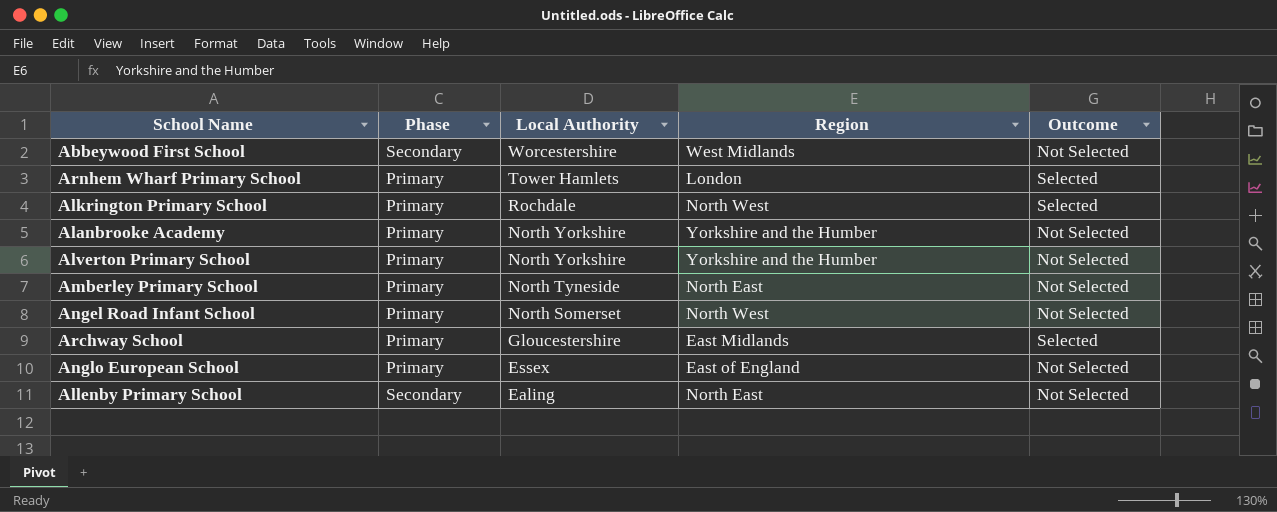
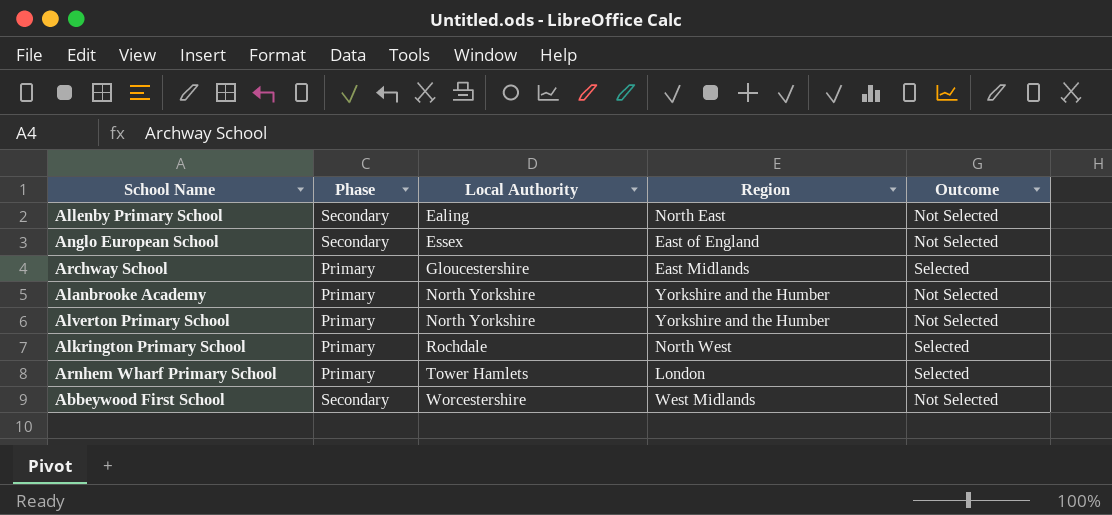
row order: Local Authority descending -> Local Authority ascending
row Amberley Primary School: Primary | North Tyneside | North East | Not Selected -> none
row Angel Road Infant School: Primary | North Somerset | North West | Not Selected -> none
Anglo European School | Phase: Primary -> Secondary

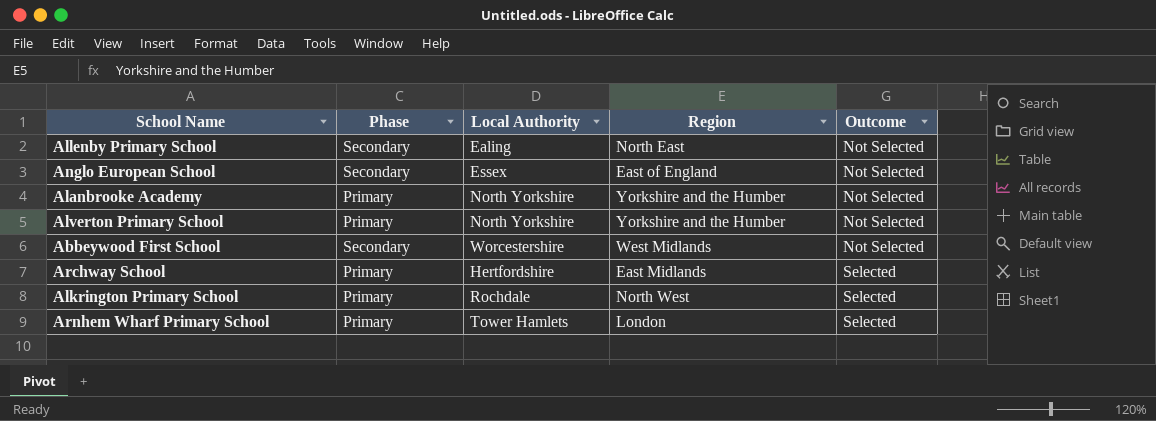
row order: Local Authority ascending -> Outcome ascending
Archway School | Local Authority: Gloucestershire -> Hertfordshire

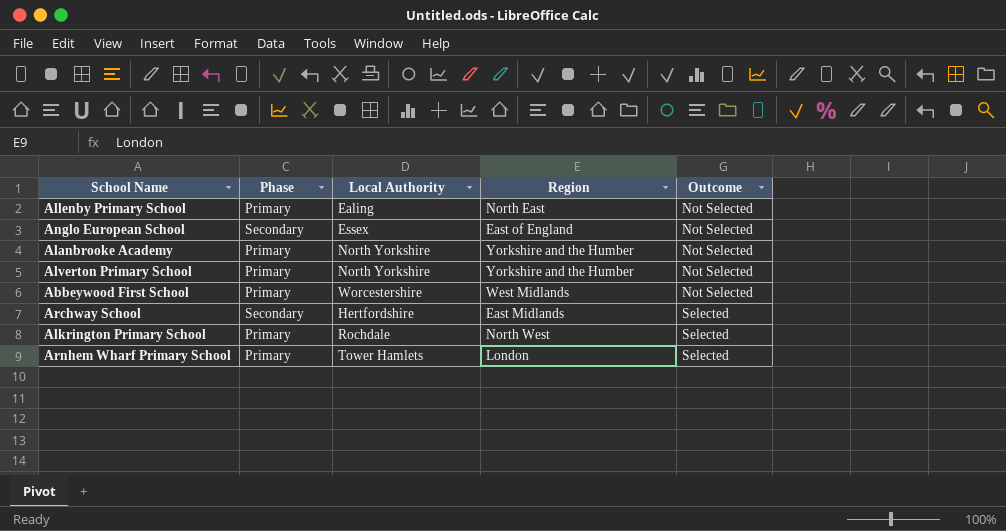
Allenby Primary School | Phase: Secondary -> Primary
Abbeywood First School | Phase: Secondary -> Primary
Archway School | Phase: Primary -> Secondary

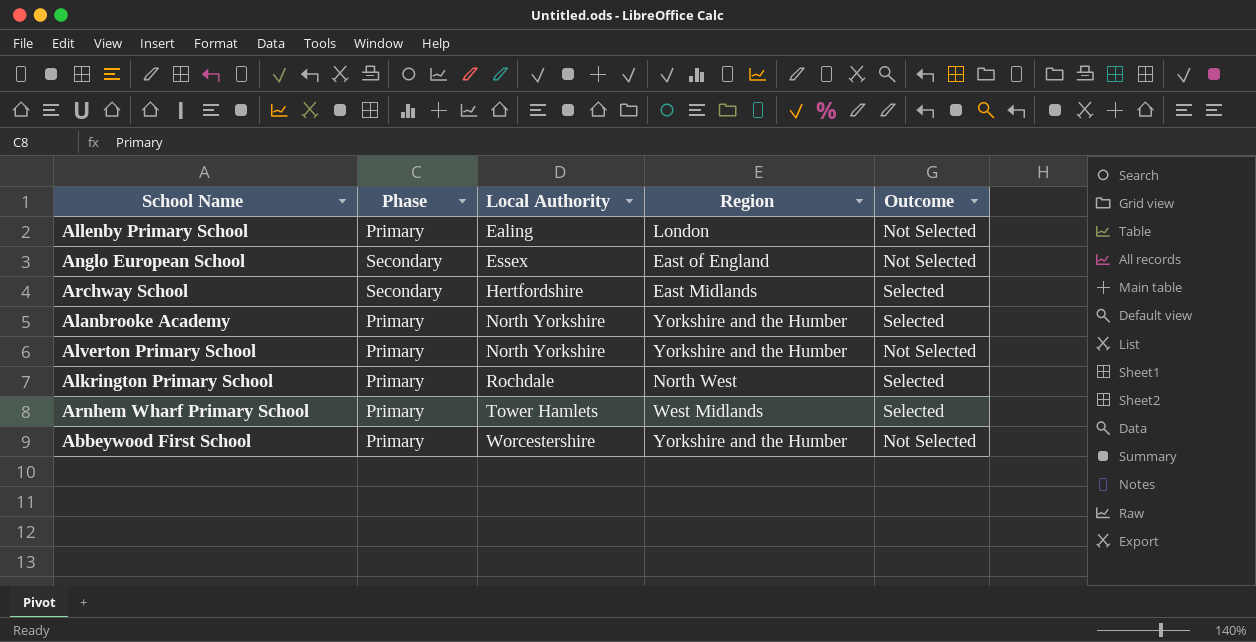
row order: Outcome ascending -> Local Authority ascending
Allenby Primary School | Region: North East -> London
Alanbrooke Academy | Outcome: Not Selected -> Selected
Arnhem Wharf Primary School | Region: London -> West Midlands
Abbeywood First School | Region: West Midlands -> Yorkshire and the Humber

